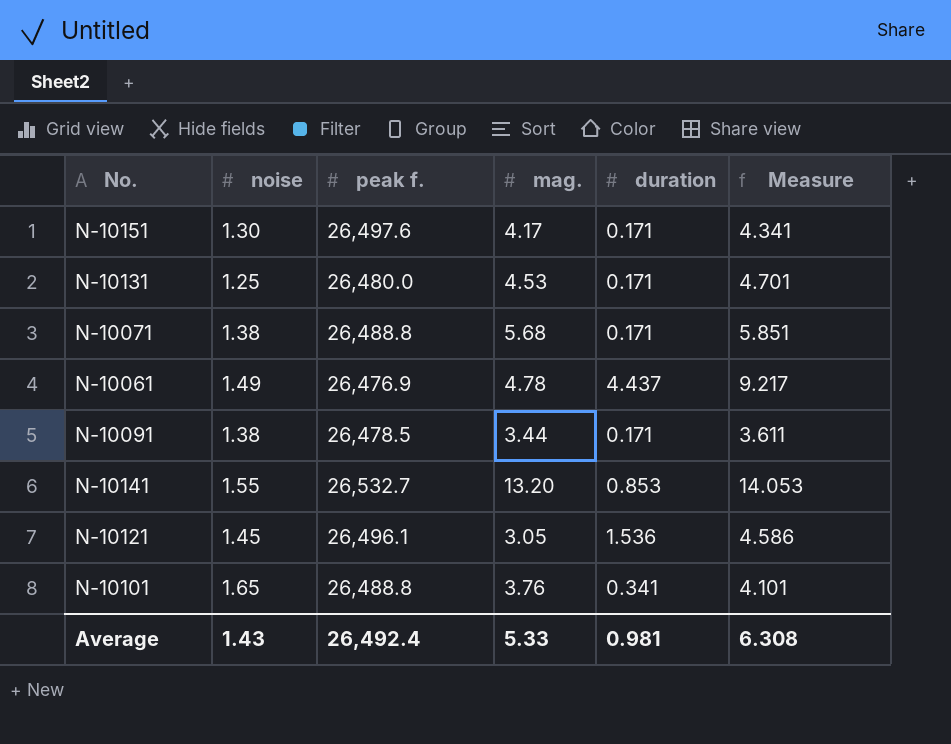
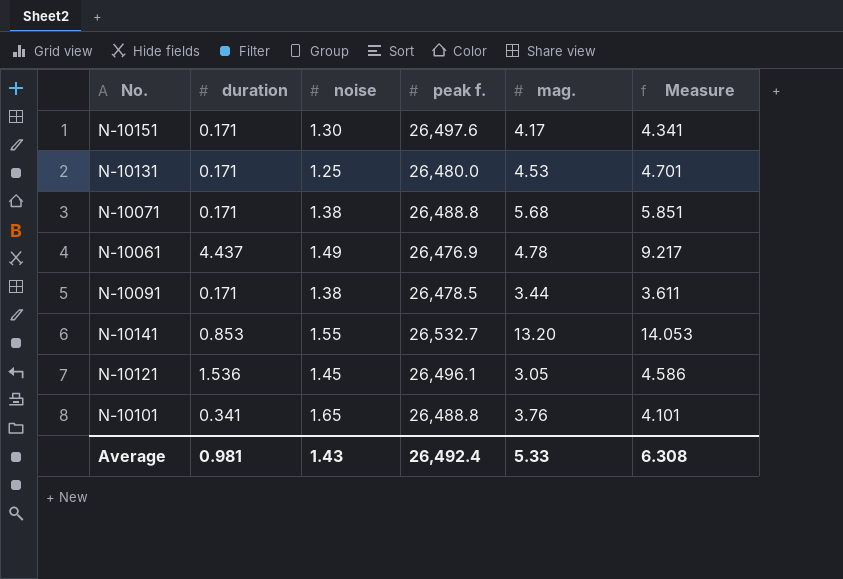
column duration | position: 5 -> 2

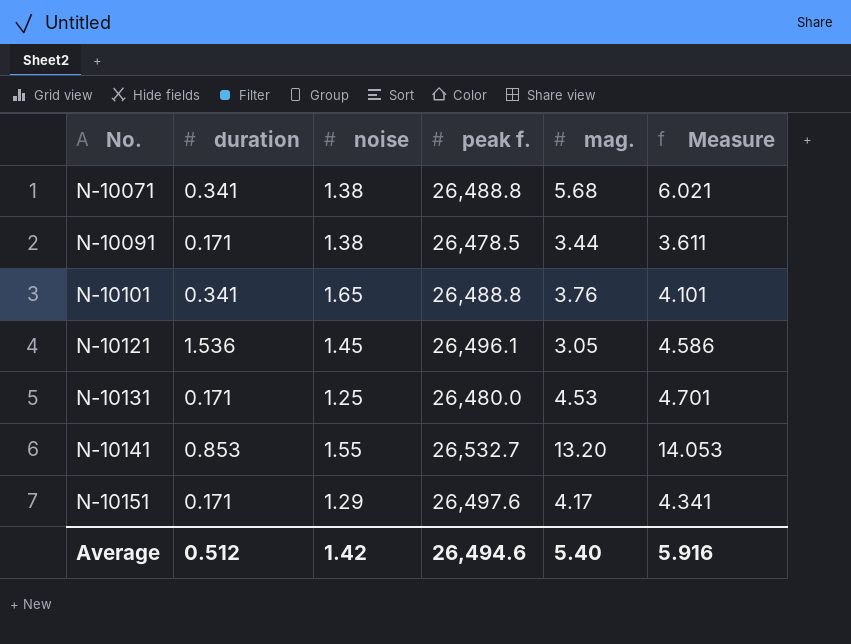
row order: none -> No. ascending
row N-10061: 4.437 | 1.49 | 26,476.9 | 4.78 | 9.217 -> none
N-10071 | duration: 0.171 -> 0.341
N-10071 | Measure: 5.851 -> 6.021
N-10151 | noise: 1.30 -> 1.29
Average | duration: 0.981 -> 0.512
Average | noise: 1.43 -> 1.42
Average | peak f.: 26,492.4 -> 26,494.6
Average | mag.: 5.33 -> 5.40
Average | Measure: 6.308 -> 5.916

